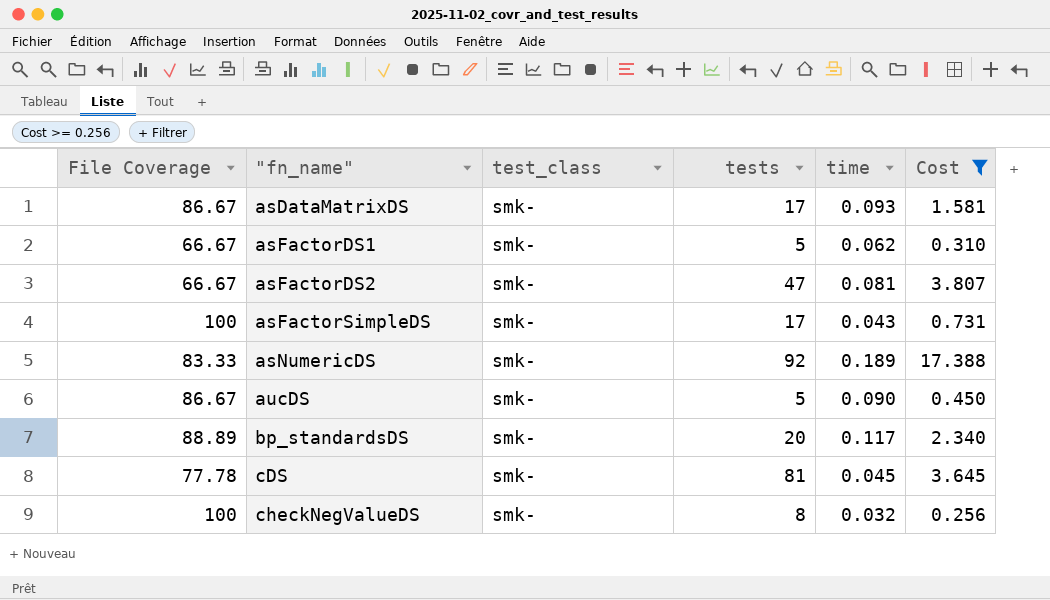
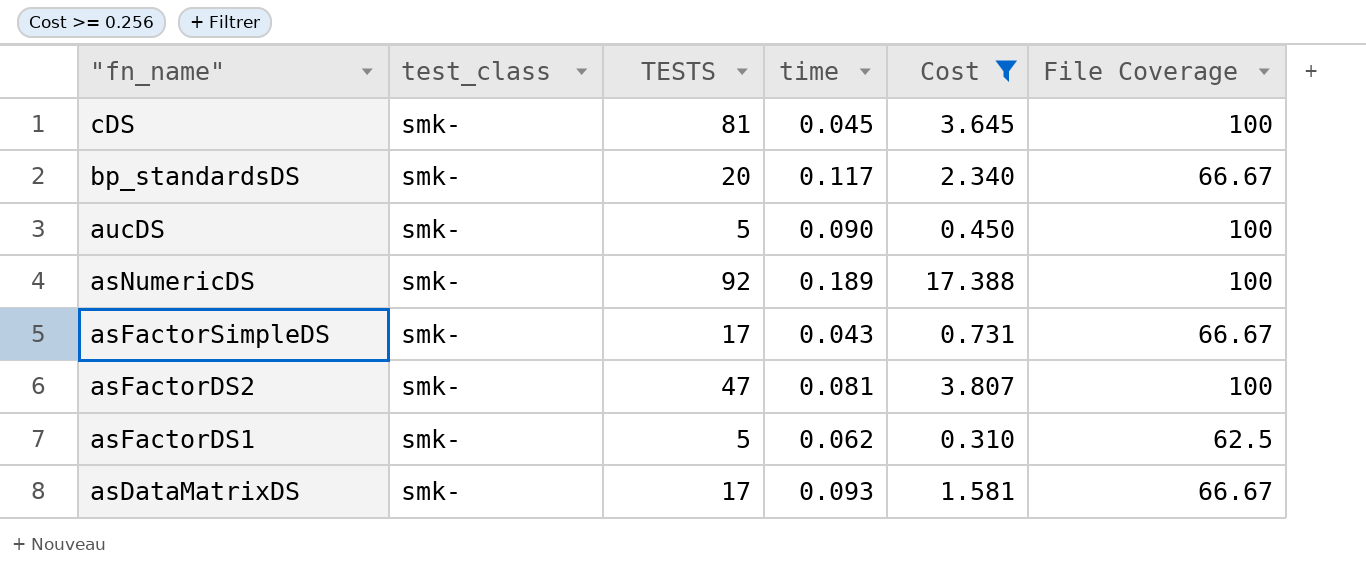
row order: "fn_name" ascending -> "fn_name" descending
column name: tests -> TESTS
column File Coverage | position: 1 -> 6
row checkNegValueDS: 100 | smk- | 8 | 0.032 | 0.256 -> none
cDS | File Coverage: 77.78 -> 100
bp_standardsDS | File Coverage: 88.89 -> 66.67
aucDS | File Coverage: 86.67 -> 100
asNumericDS | File Coverage: 83.33 -> 100
asFactorSimpleDS | File Coverage: 100 -> 66.67
asFactorDS2 | File Coverage: 66.67 -> 100
asFactorDS1 | File Coverage: 66.67 -> 62.5
asDataMatrixDS | File Coverage: 86.67 -> 66.67

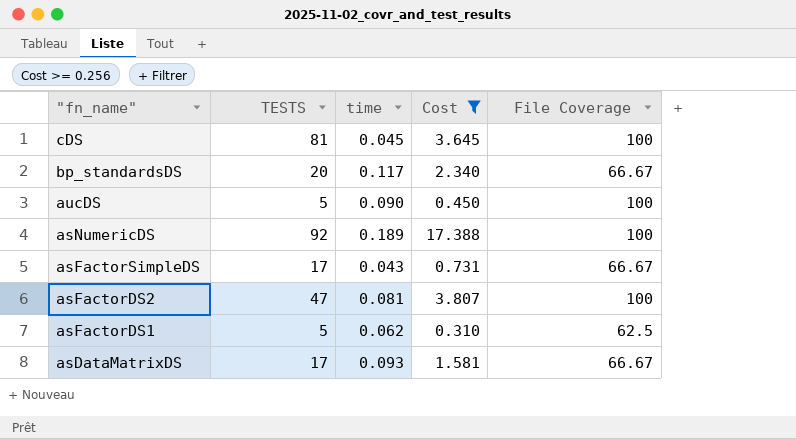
column test_class | position: 2 -> none

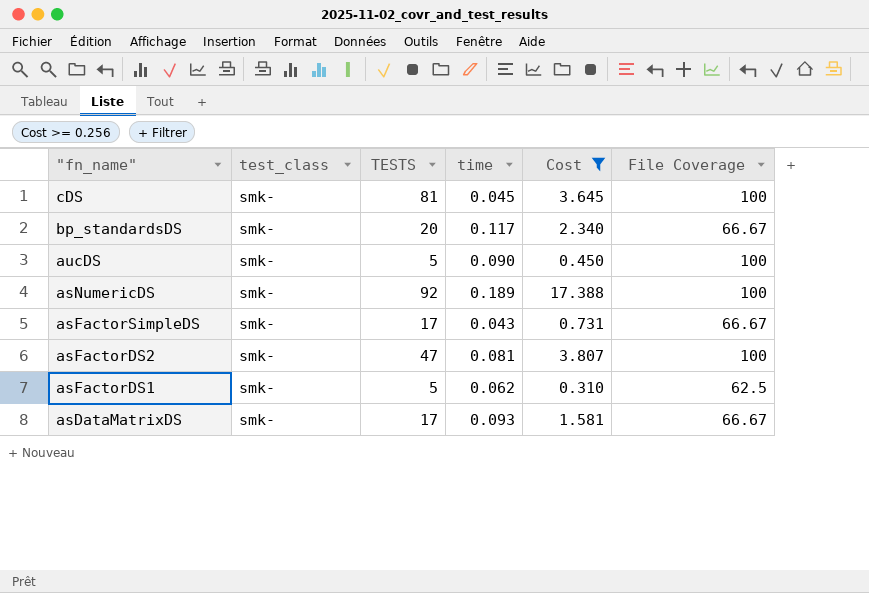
column test_class | position: none -> 2

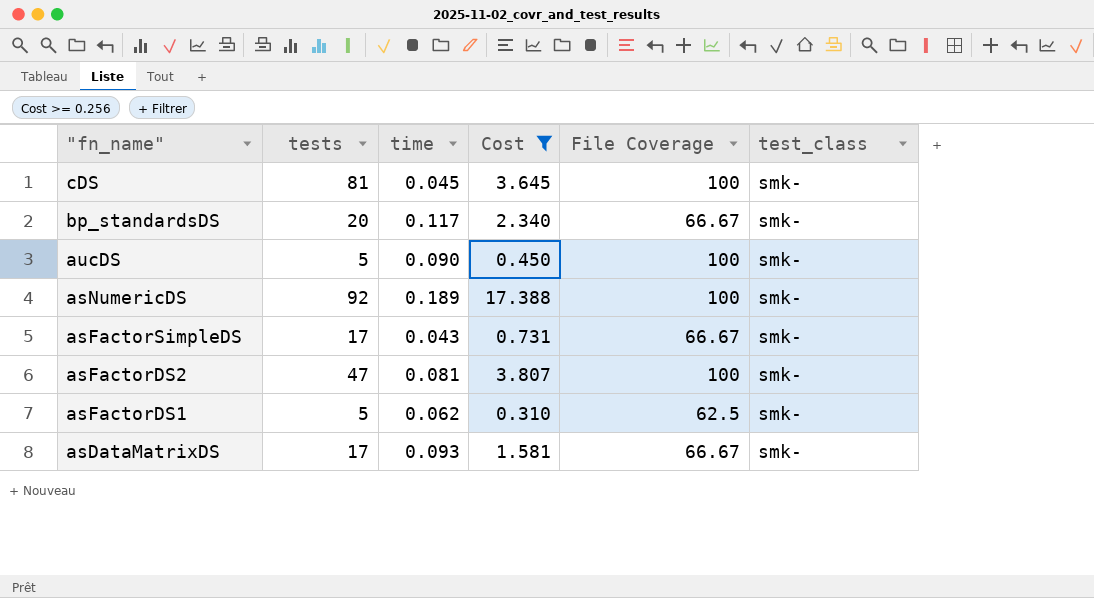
column name: TESTS -> tests
column test_class | position: 2 -> 6

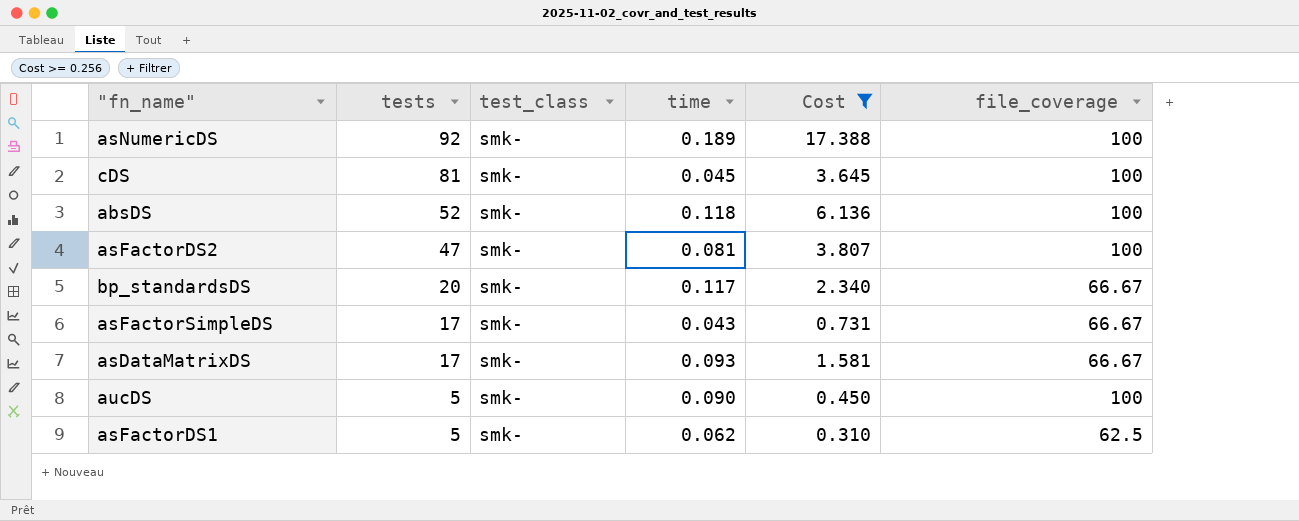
row order: "fn_name" descending -> tests descending
column test_class | position: 6 -> 3
column name: File Coverage -> file_coverage
row absDS: none -> 52 | smk- | 0.118 | 6.136 | 100

